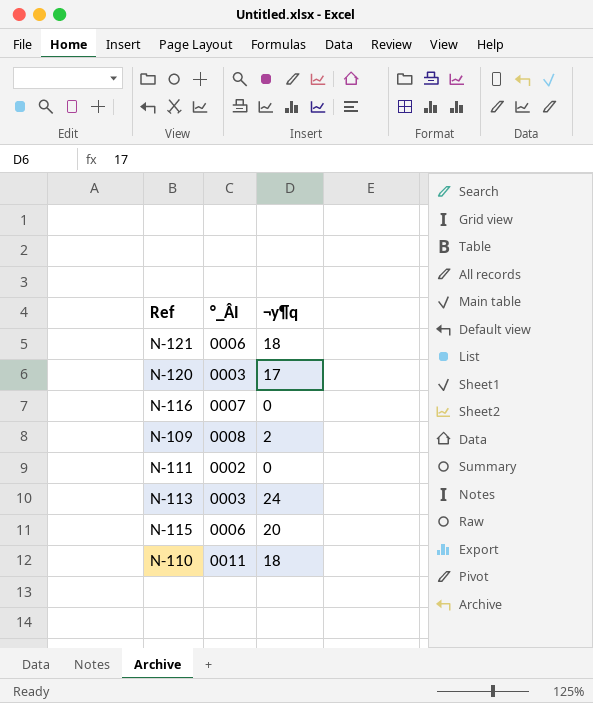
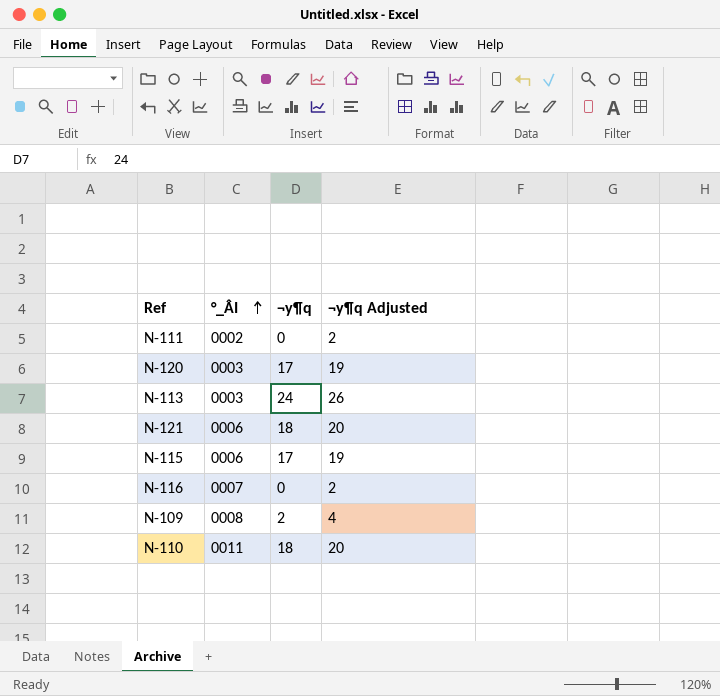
row order: none -> °_ÂI ascending
column ¬y¶q Adjusted | formula: none -> [¬y¶q] + 2
N-115 | ¬y¶q: 20 -> 17

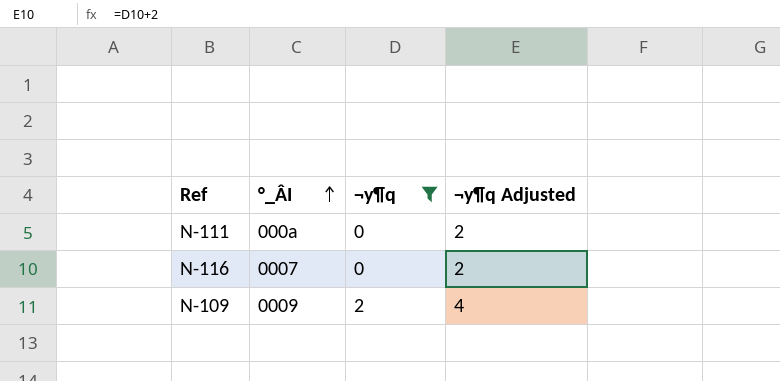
filter: none -> ¬y¶q <= 2
N-111 | °_ÂI: 0002 -> 000a
N-109 | °_ÂI: 0008 -> 0009

